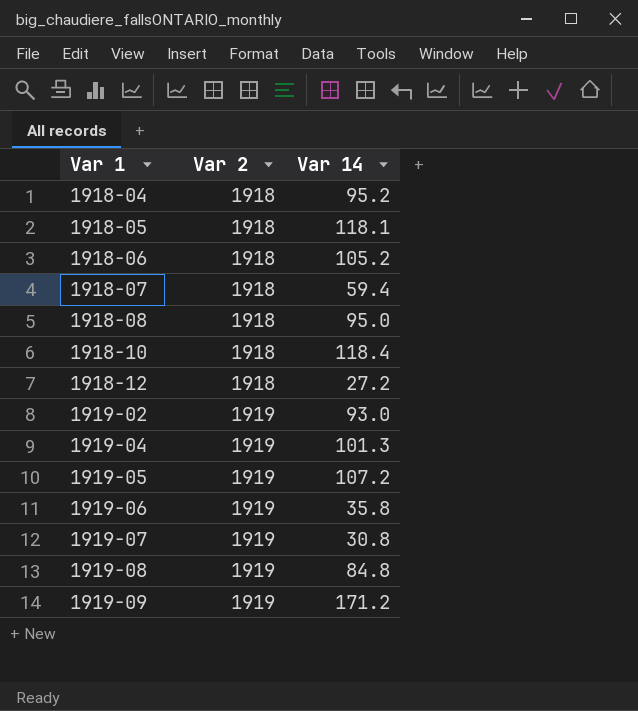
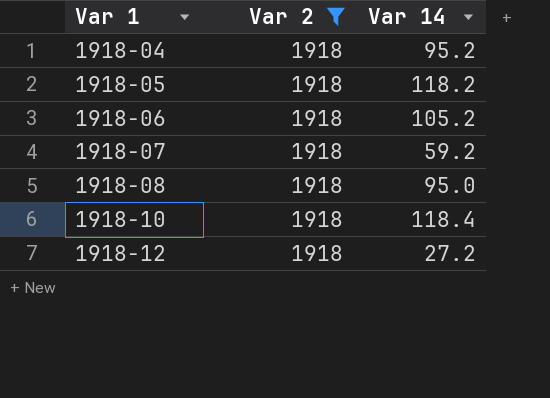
filter: none -> Var 2 = 1918
1918-05 | Var 14: 118.1 -> 118.2
1918-07 | Var 14: 59.4 -> 59.2

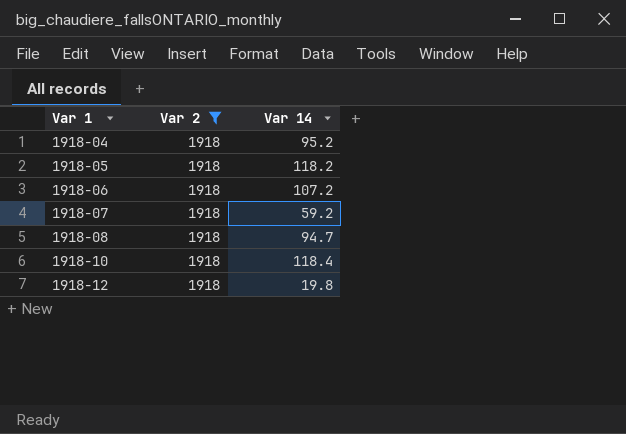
1918-06 | Var 14: 105.2 -> 107.2
1918-08 | Var 14: 95.0 -> 94.7
1918-12 | Var 14: 27.2 -> 19.8

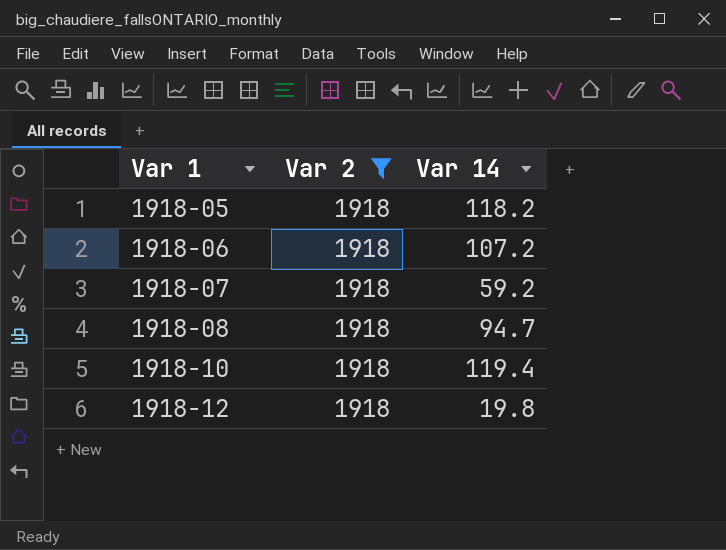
row 1918-04: 1918 | 95.2 -> none
1918-10 | Var 14: 118.4 -> 119.4

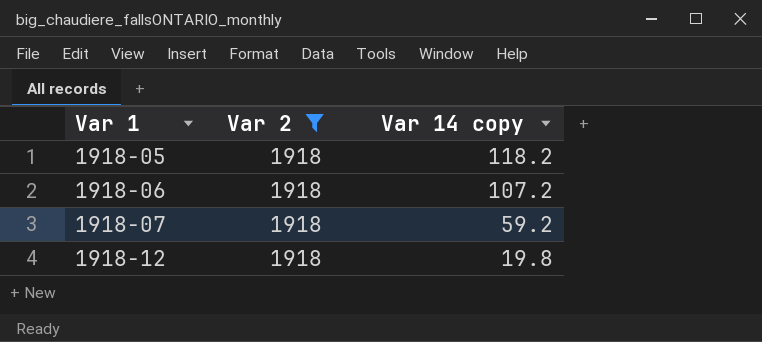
column name: Var 14 -> Var 14 copy
row 1918-08: 1918 | 94.7 -> none
row 1918-10: 1918 | 119.4 -> none

